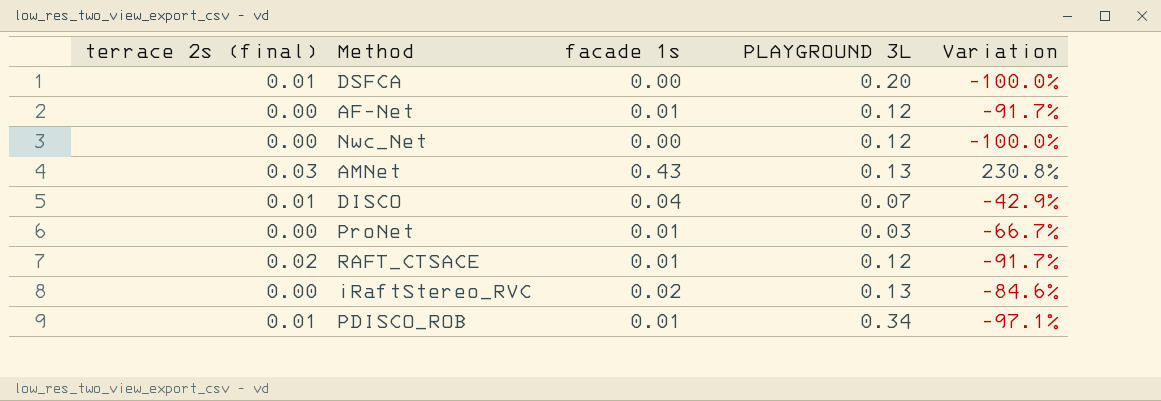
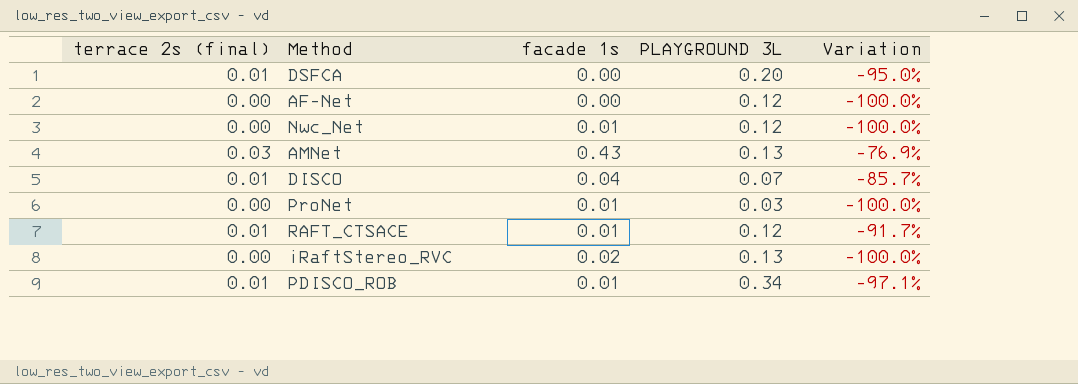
column Variation | formula: ([facade 1s] - [PLAYGROUND 3L]) / [PLAYGROUND 3L] -> ([terrace 2s (final)] - [PLAYGROUND 3L]) / [PLAYGROUND 3L]
AF-Net | facade 1s: 0.01 -> 0.00
Nwc_Net | facade 1s: 0.00 -> 0.01
RAFT_CTSACE | terrace 2s (final): 0.02 -> 0.01

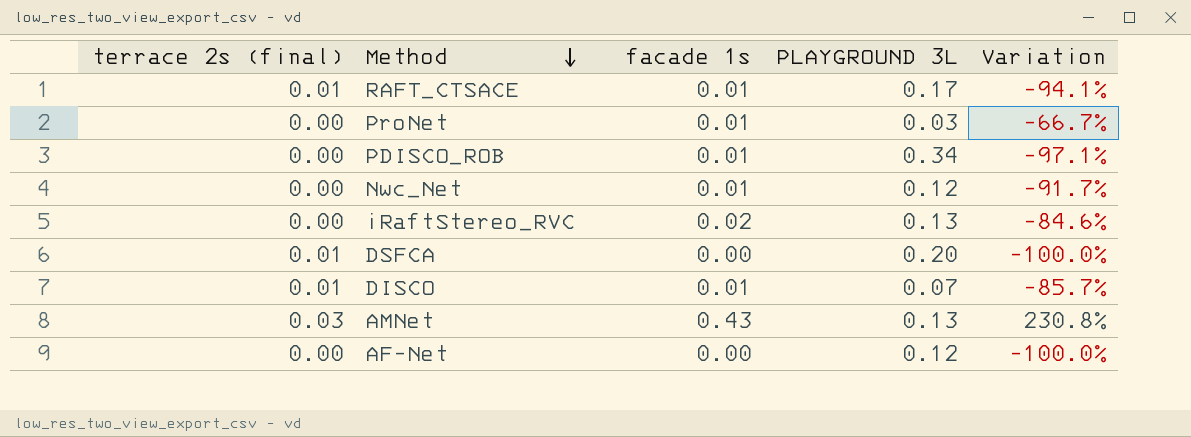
row order: none -> Method descending
column Variation | formula: ([terrace 2s (final)] - [PLAYGROUND 3L]) / [PLAYGROUND 3L] -> ([facade 1s] - [PLAYGROUND 3L]) / [PLAYGROUND 3L]
RAFT_CTSACE | PLAYGROUND 3L: 0.12 -> 0.17
PDISCO_ROB | terrace 2s (final): 0.01 -> 0.00
DISCO | facade 1s: 0.04 -> 0.01

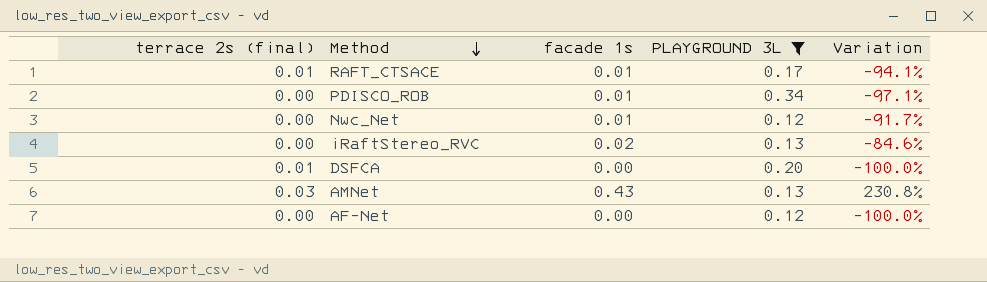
filter: none -> PLAYGROUND 3L >= 0.12

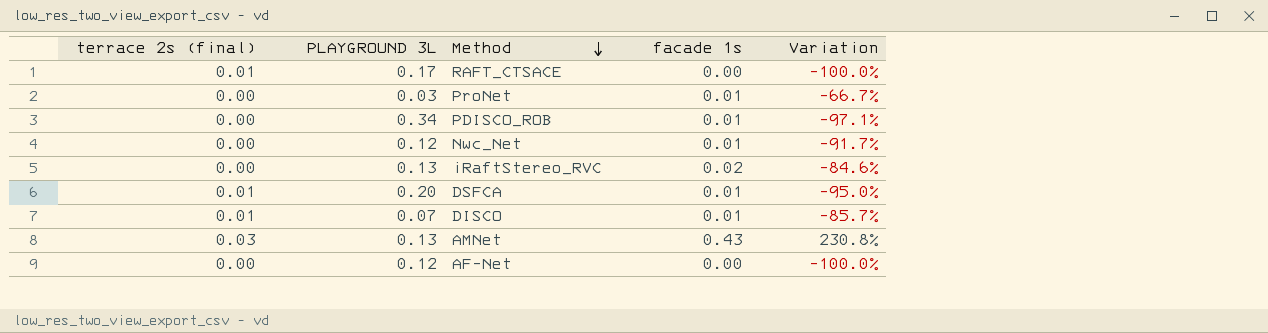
filter: PLAYGROUND 3L >= 0.12 -> none
column PLAYGROUND 3L | position: 4 -> 2
RAFT_CTSACE | facade 1s: 0.01 -> 0.00
RAFT_CTSACE | Variation: -94.1% -> -100.0%
DSFCA | facade 1s: 0.00 -> 0.01
DSFCA | Variation: -100.0% -> -95.0%

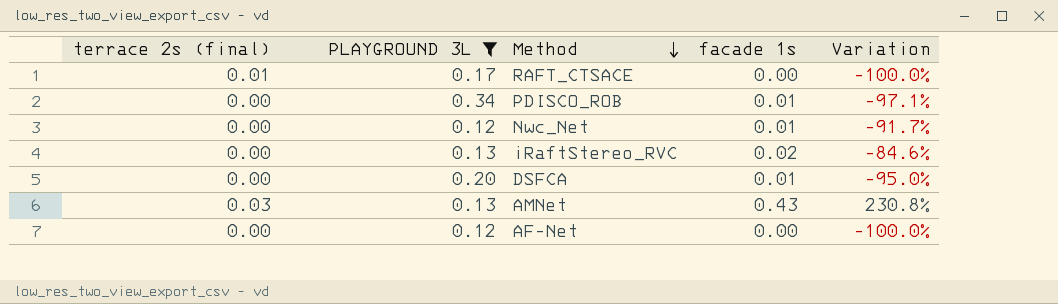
filter: none -> PLAYGROUND 3L >= 0.12
DSFCA | terrace 2s (final): 0.01 -> 0.00

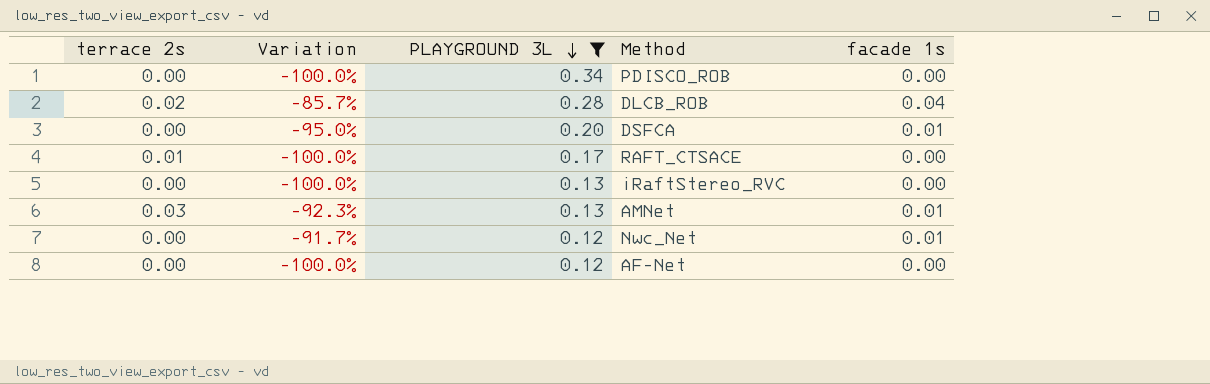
row order: Method descending -> PLAYGROUND 3L descending
column name: terrace 2s (final) -> terrace 2s
column Variation | position: 5 -> 2
PDISCO_ROB | Variation: -97.1% -> -100.0%
PDISCO_ROB | facade 1s: 0.01 -> 0.00
row DLCB_ROB: none -> 0.02 | -85.7% | 0.28 | 0.04
iRaftStereo_RVC | Variation: -84.6% -> -100.0%
iRaftStereo_RVC | facade 1s: 0.02 -> 0.00
AMNet | Variation: 230.8% -> -92.3%
AMNet | facade 1s: 0.43 -> 0.01

